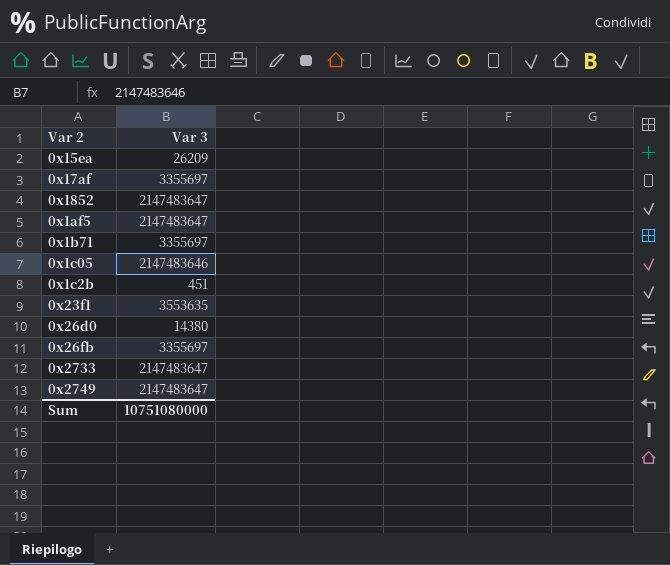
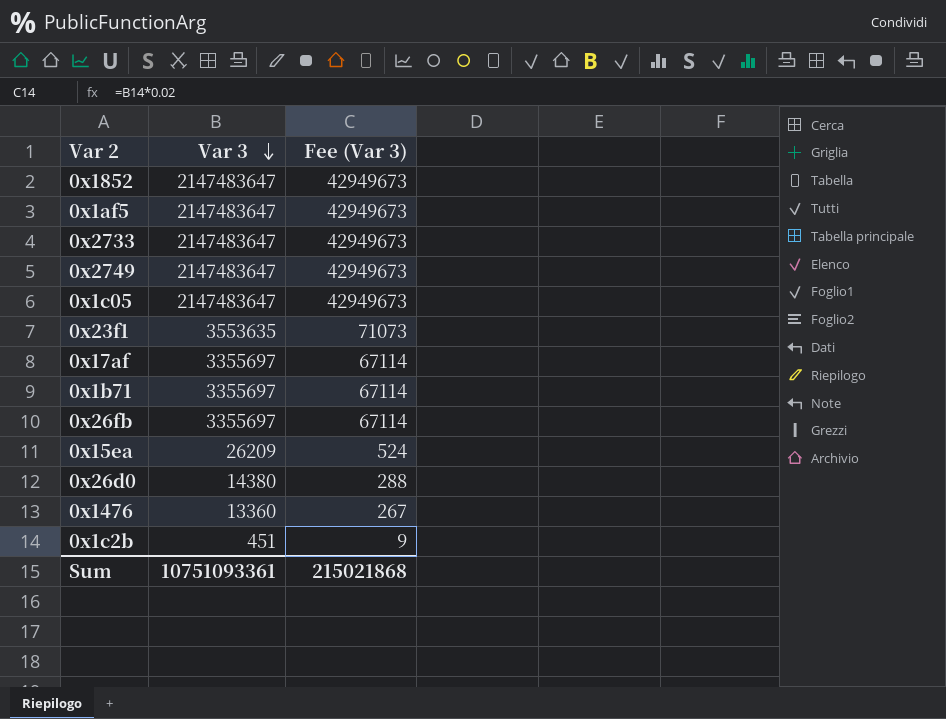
row order: none -> Var 3 descending
column Fee (Var 3) | formula: none -> [Var 3] * 0.02
0x1c05 | Var 3: 2147483646 -> 2147483647
row 0x1476: none -> 13360 | 267
Sum | Var 3: 10751080000 -> 10751093361

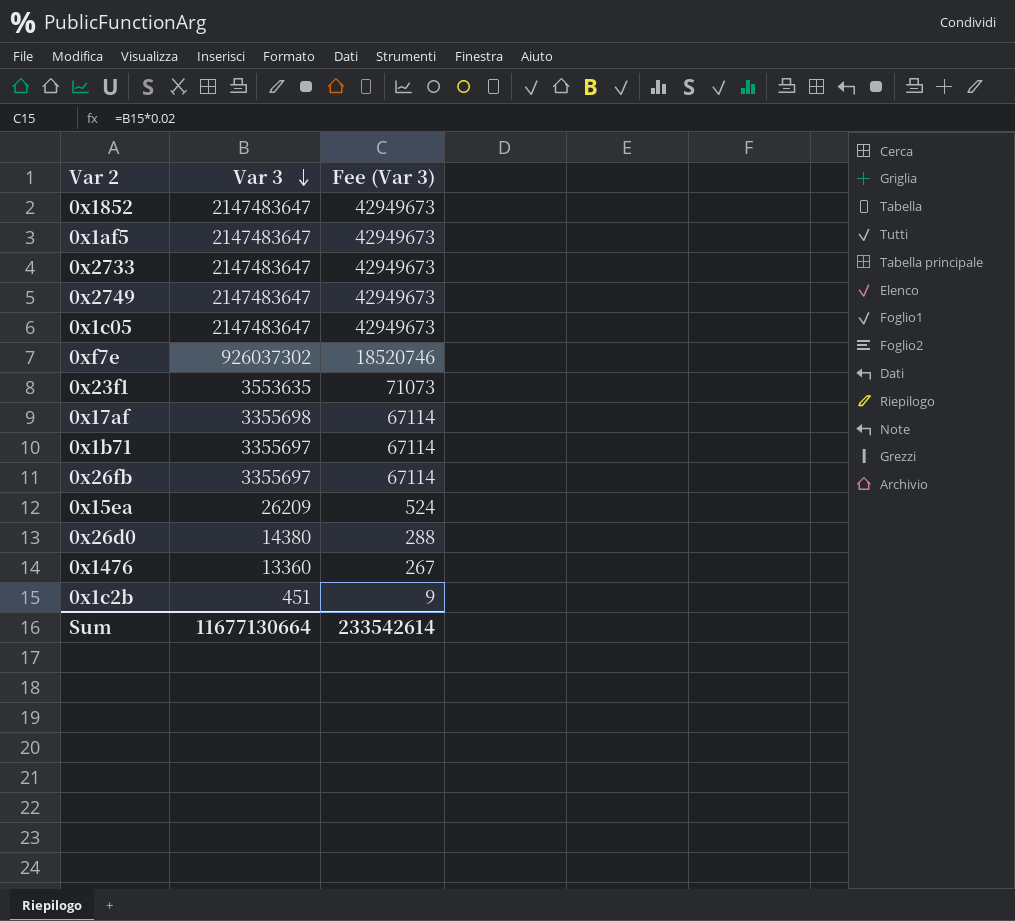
row 0xf7e: none -> 926037302 | 18520746
0x17af | Var 3: 3355697 -> 3355698
Sum | Var 3: 10751093361 -> 11677130664
Sum | Fee (Var 3): 215021868 -> 233542614

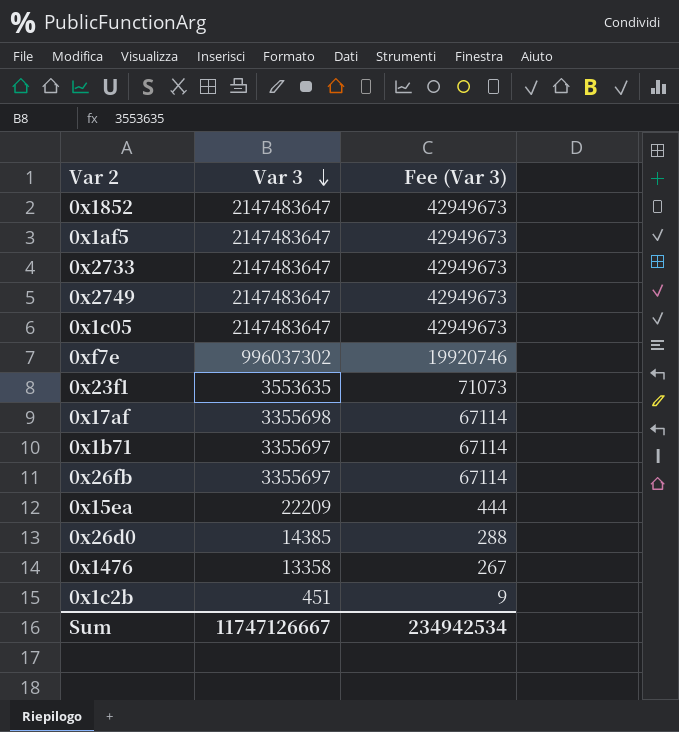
0xf7e | Var 3: 926037302 -> 996037302
0xf7e | Fee (Var 3): 18520746 -> 19920746
0x15ea | Var 3: 26209 -> 22209
0x15ea | Fee (Var 3): 524 -> 444
0x26d0 | Var 3: 14380 -> 14385
0x1476 | Var 3: 13360 -> 13358
Sum | Var 3: 11677130664 -> 11747126667
Sum | Fee (Var 3): 233542614 -> 234942534

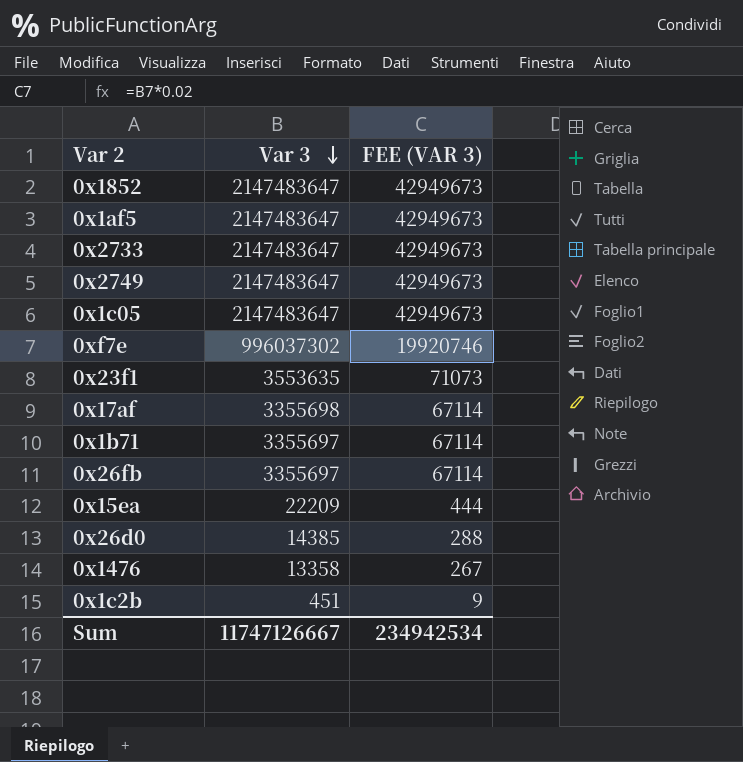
column name: Fee (Var 3) -> FEE (VAR 3)

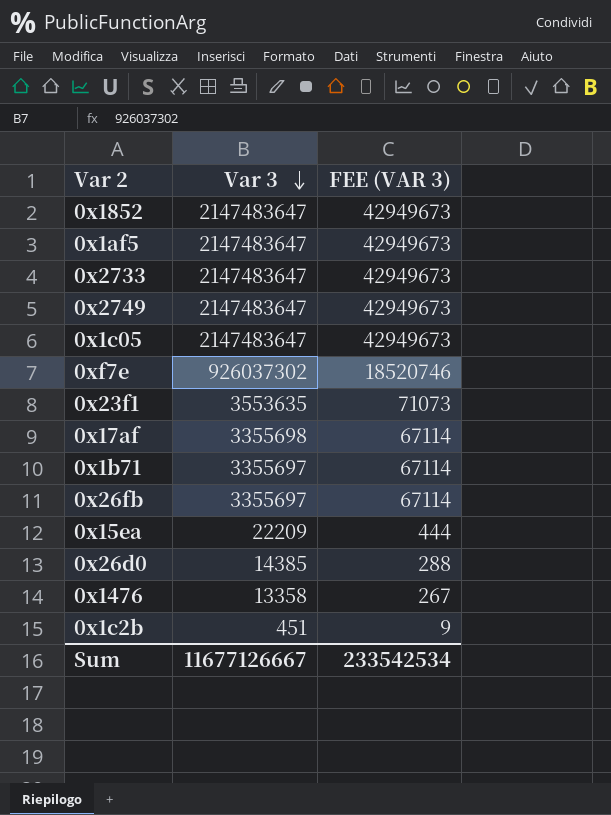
0xf7e | Var 3: 996037302 -> 926037302
0xf7e | FEE (VAR 3): 19920746 -> 18520746
Sum | Var 3: 11747126667 -> 11677126667
Sum | FEE (VAR 3): 234942534 -> 233542534

